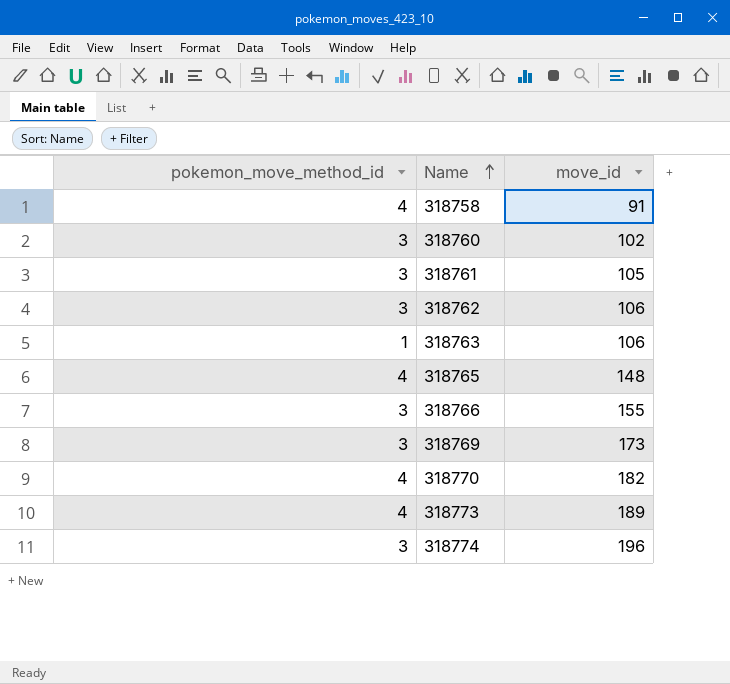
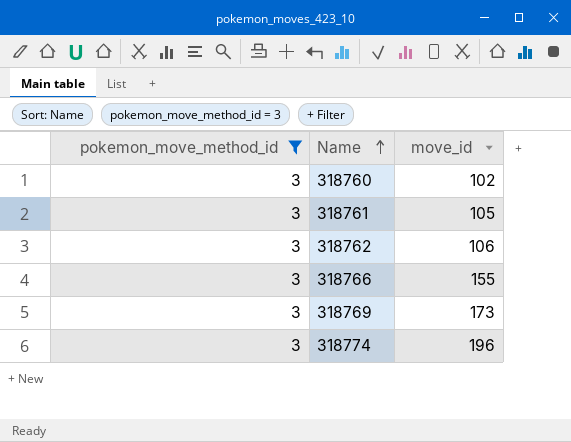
filter: none -> pokemon_move_method_id = 3

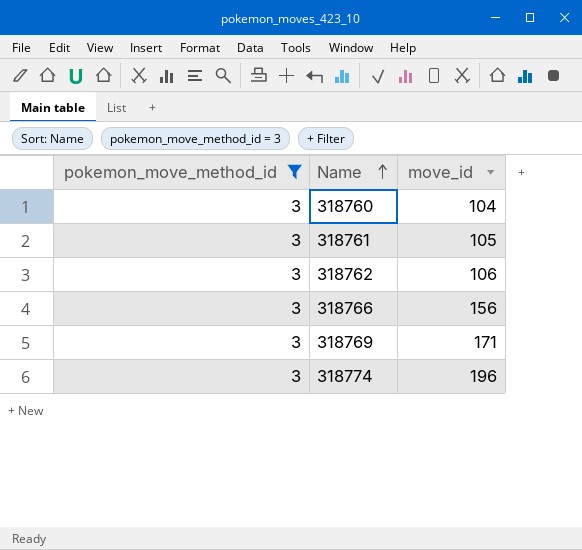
318760 | move_id: 102 -> 104
318766 | move_id: 155 -> 156
318769 | move_id: 173 -> 171

